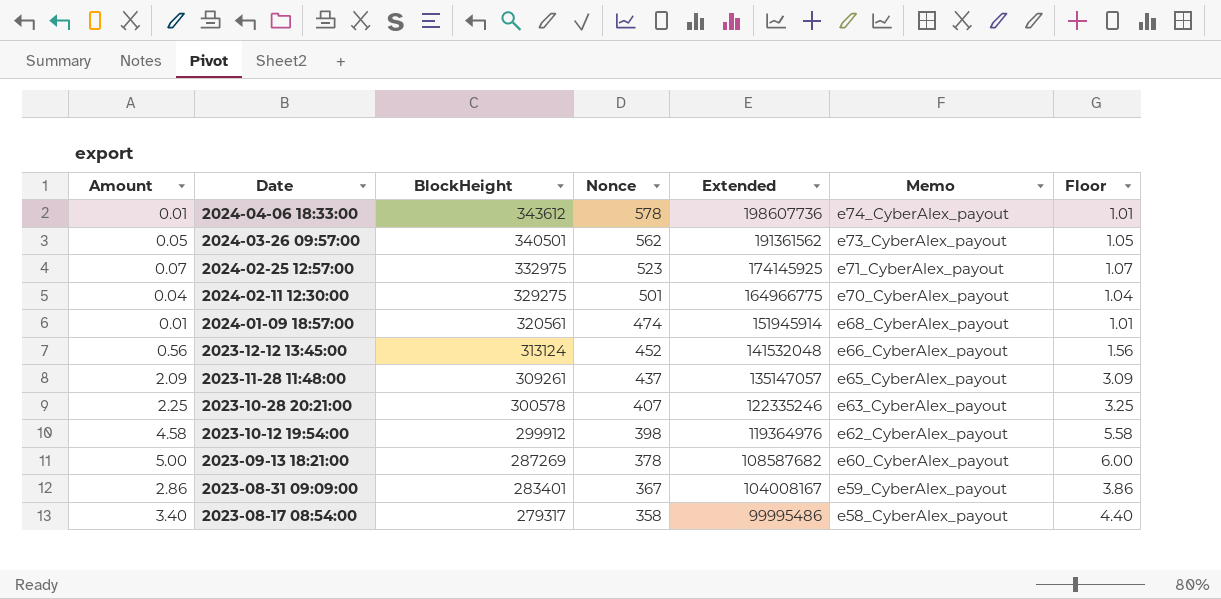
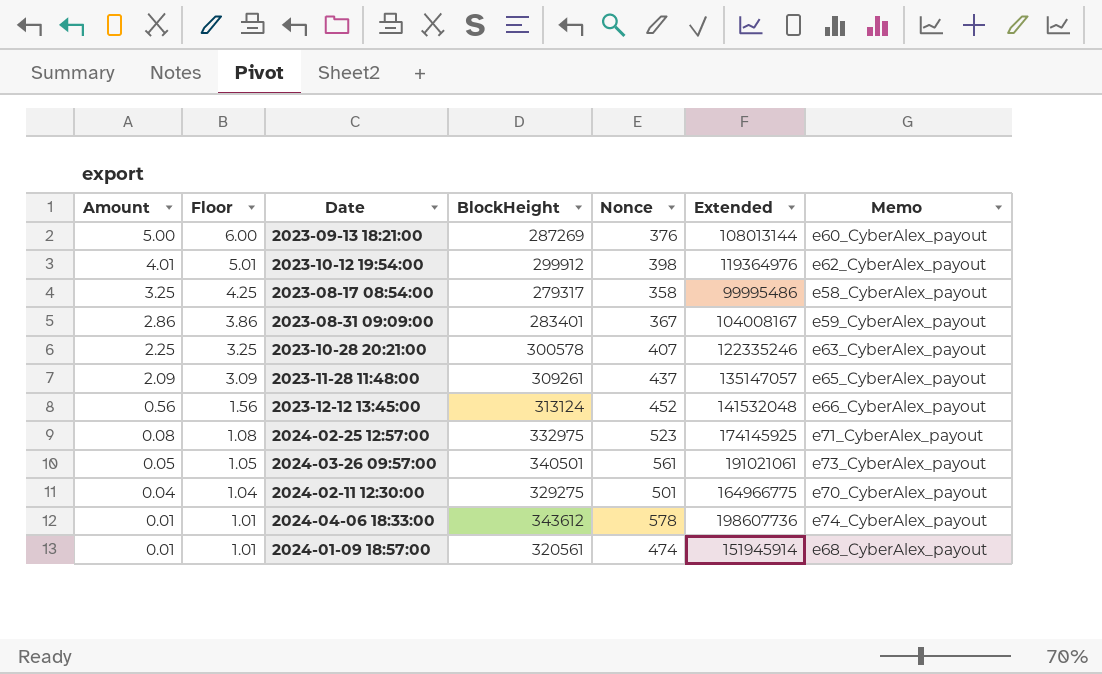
row order: Date descending -> Amount descending
column Floor | position: 7 -> 2
2023-09-13 18:21:00 | Nonce: 378 -> 376
2023-09-13 18:21:00 | Extended: 108587682 -> 108013144
2023-10-12 19:54:00 | Amount: 4.58 -> 4.01
2023-10-12 19:54:00 | Floor: 5.58 -> 5.01
2023-08-17 08:54:00 | Amount: 3.40 -> 3.25
2023-08-17 08:54:00 | Floor: 4.40 -> 4.25
2024-02-25 12:57:00 | Amount: 0.07 -> 0.08
2024-02-25 12:57:00 | Floor: 1.07 -> 1.08
2024-03-26 09:57:00 | Nonce: 562 -> 561
2024-03-26 09:57:00 | Extended: 191361562 -> 191021061

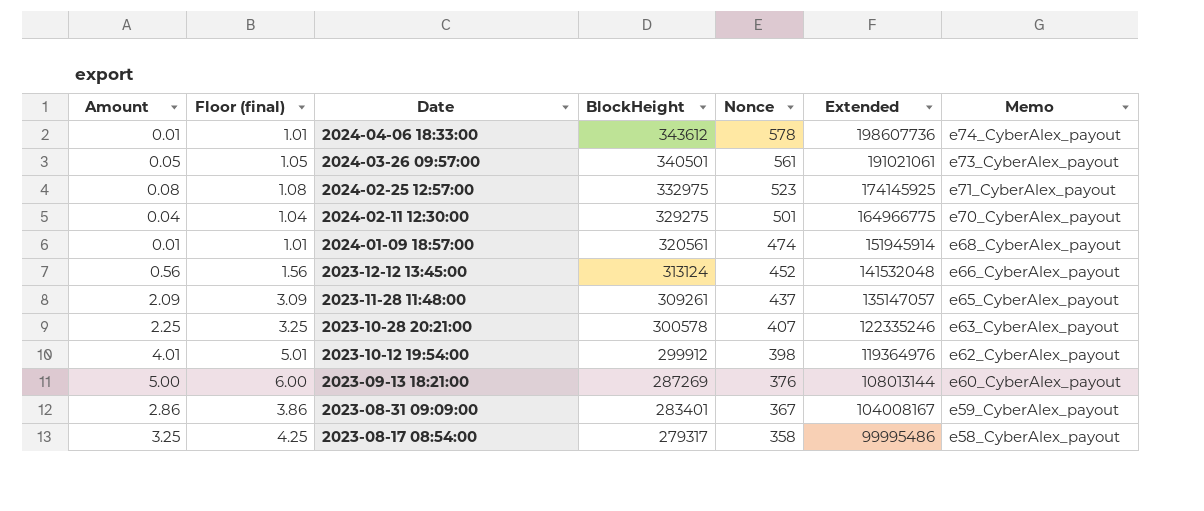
row order: Amount descending -> Date descending
column name: Floor -> Floor (final)

